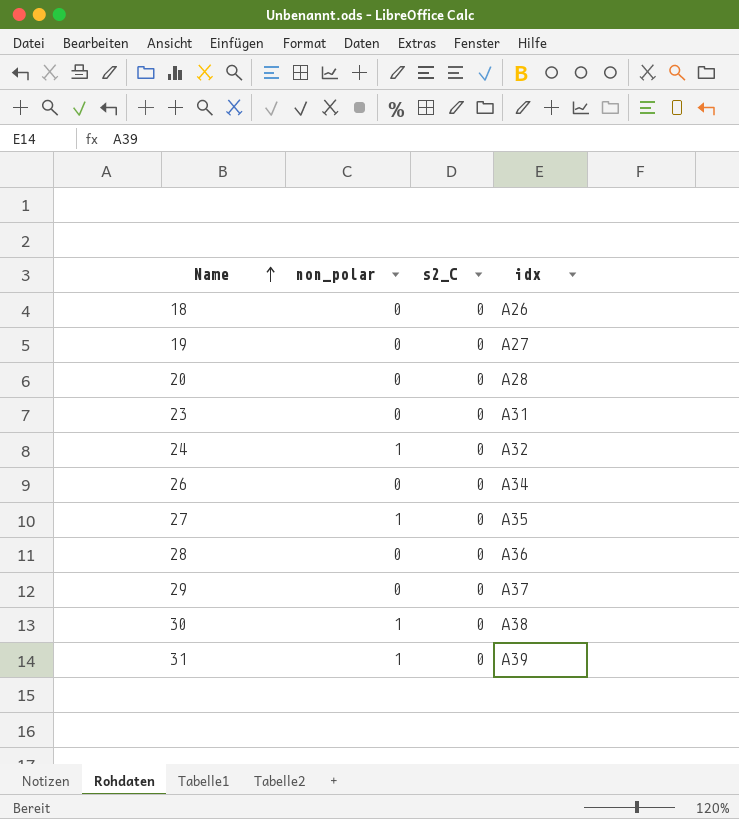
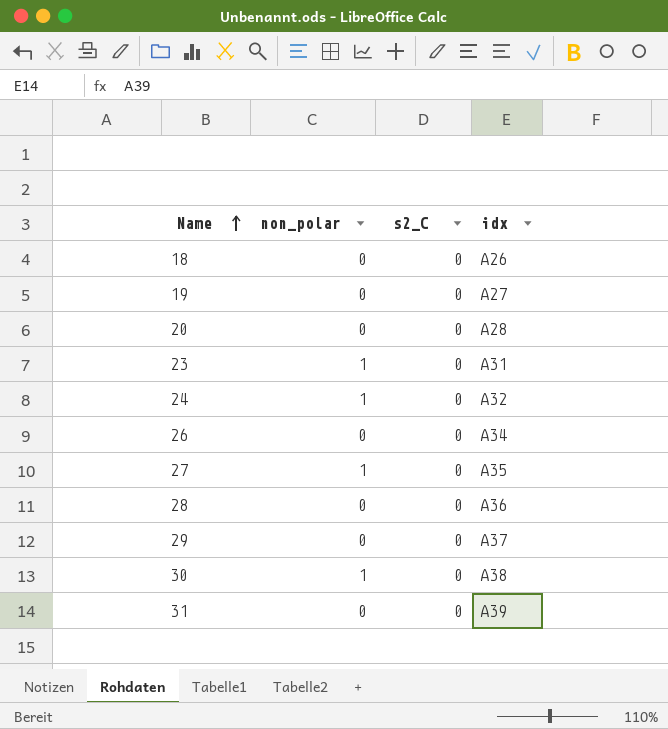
23 | non_polar: 0 -> 1
31 | non_polar: 1 -> 0

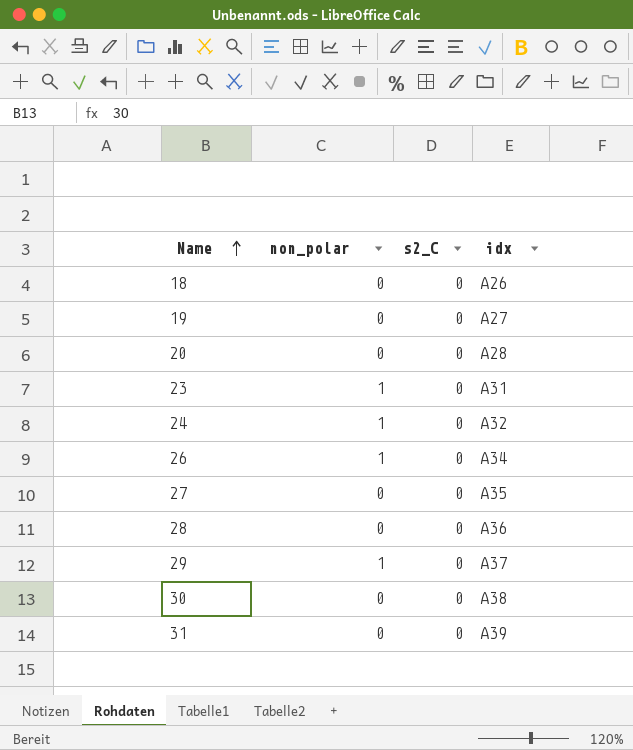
26 | non_polar: 0 -> 1
27 | non_polar: 1 -> 0
29 | non_polar: 0 -> 1
30 | non_polar: 1 -> 0

